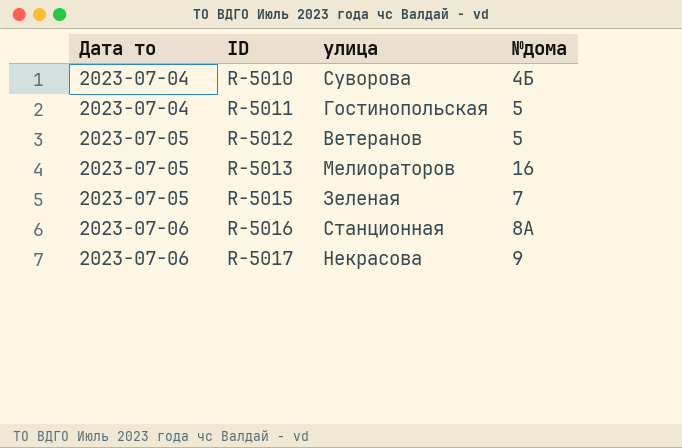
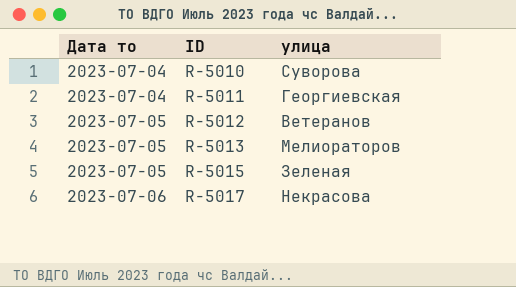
column №дома | position: 4 -> none
row R-5016: 2023-07-06 | Станционная | 8А -> none
R-5011 | улица: Гостинопольская -> Георгиевская

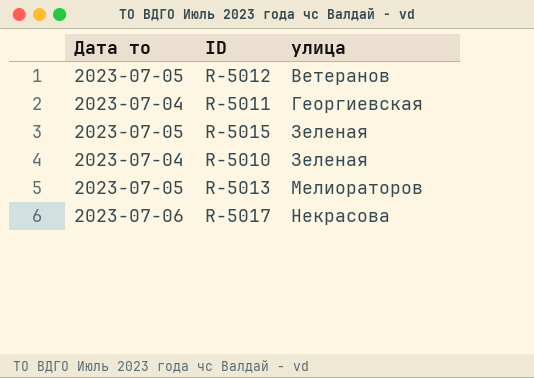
row order: Дата то ascending -> улица ascending
R-5010 | улица: Суворова -> Зеленая

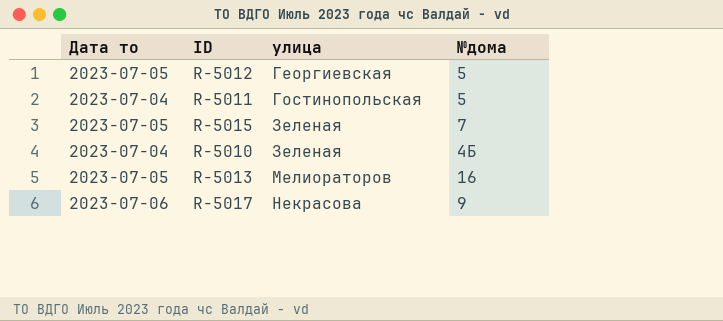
column №дома | position: none -> 4
R-5012 | улица: Ветеранов -> Георгиевская
R-5011 | улица: Георгиевская -> Гостинопольская

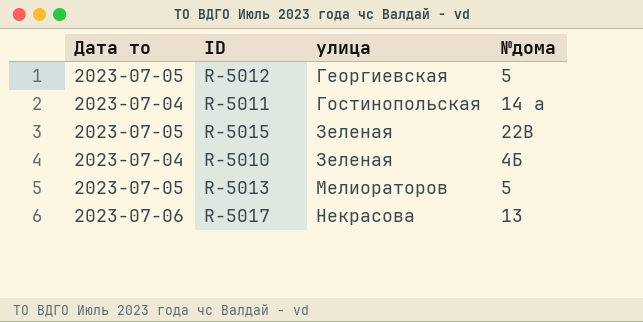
R-5011 | №дома: 5 -> 14 а
R-5015 | №дома: 7 -> 22В
R-5013 | №дома: 16 -> 5
R-5017 | №дома: 9 -> 13

